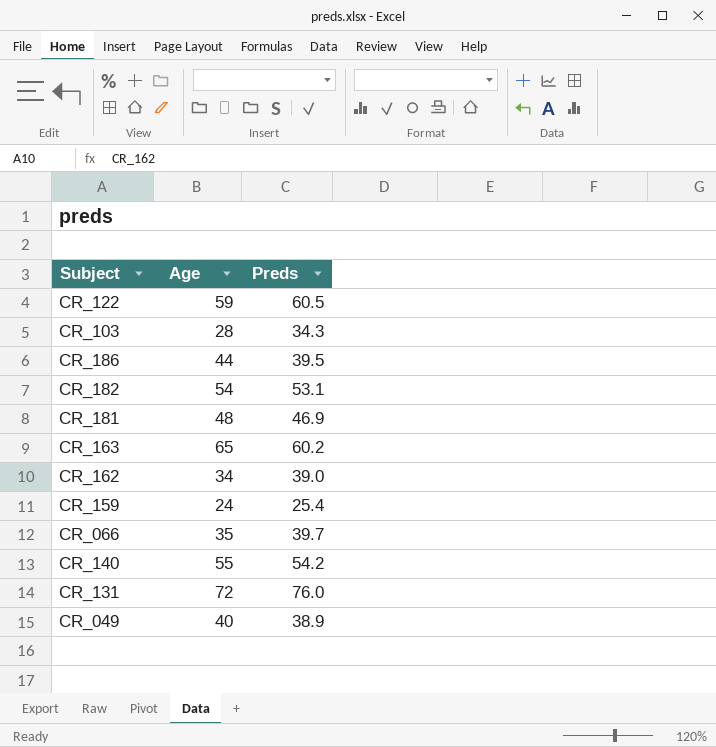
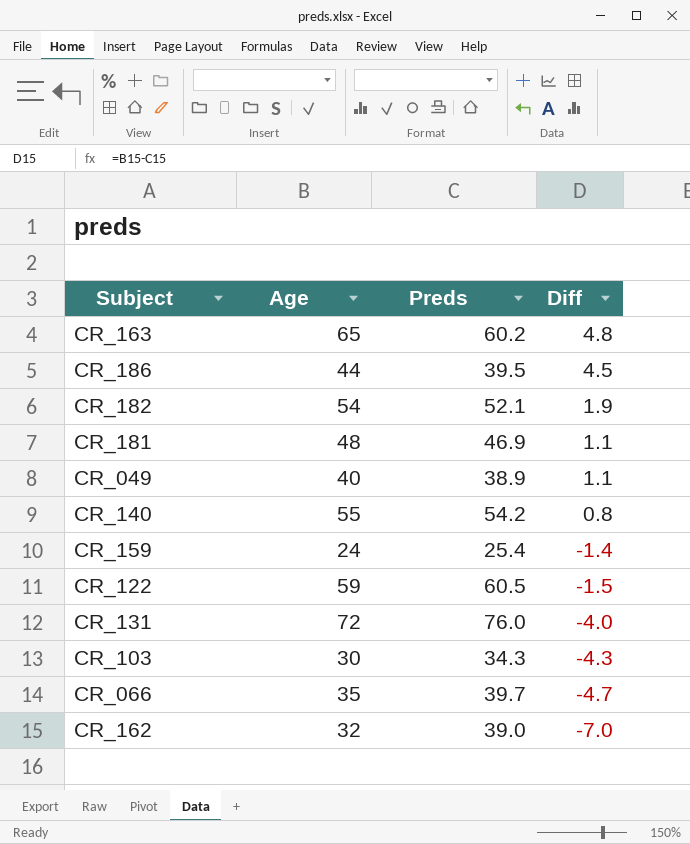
row order: none -> Diff descending
column Diff | formula: none -> [Age] - [Preds]
CR_182 | Preds: 53.1 -> 52.1
CR_103 | Age: 28 -> 30
CR_162 | Age: 34 -> 32

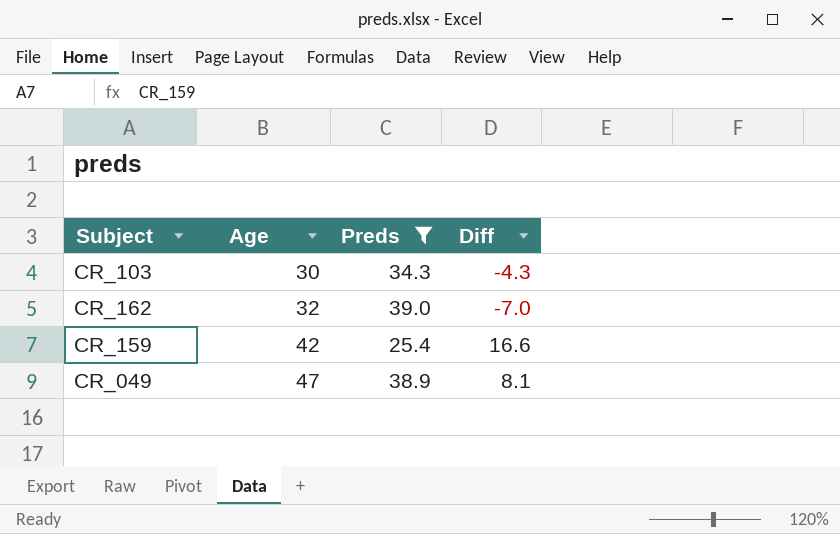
filter: none -> Preds <= 39.0
row order: Diff descending -> Age ascending
CR_159 | Age: 24 -> 42
CR_159 | Diff: -1.4 -> 16.6
CR_049 | Age: 40 -> 47
CR_049 | Diff: 1.1 -> 8.1

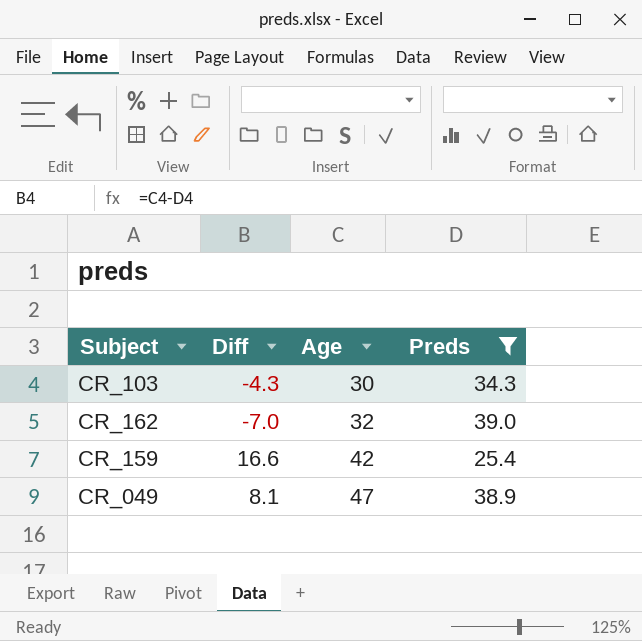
column Diff | position: 4 -> 2

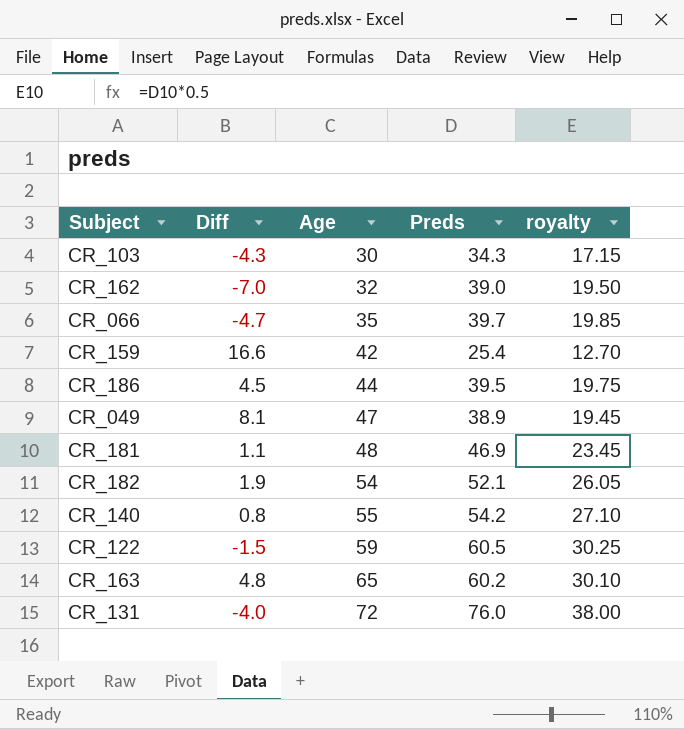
filter: Preds <= 39.0 -> none
column royalty | formula: none -> [Preds] * 0.5

